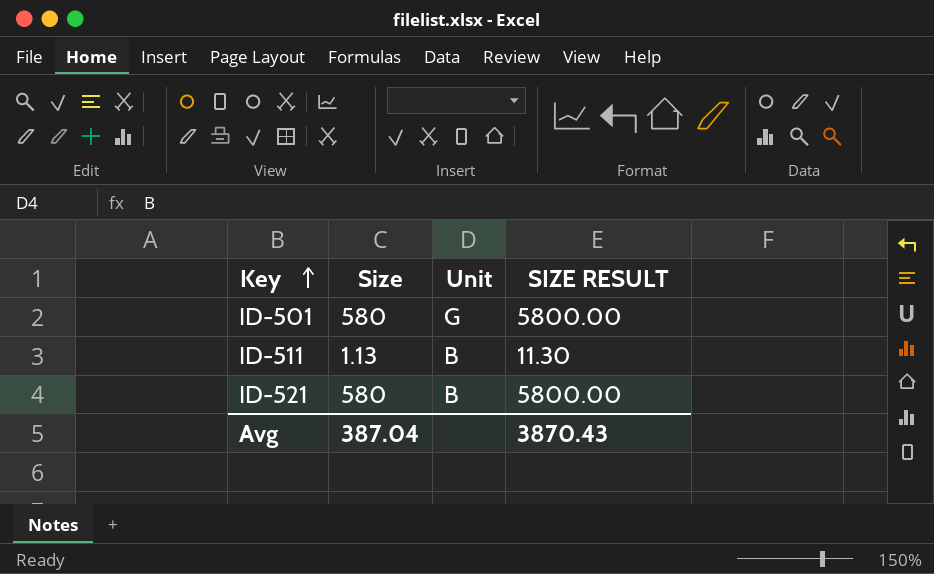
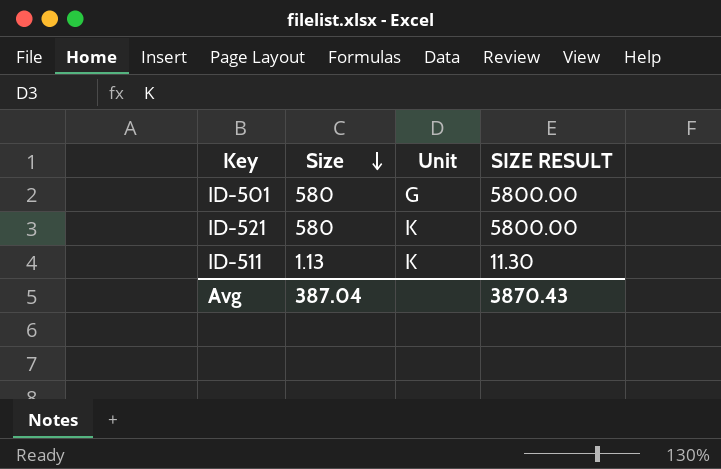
row order: Key ascending -> Size descending
ID-521 | Unit: B -> K
ID-511 | Unit: B -> K

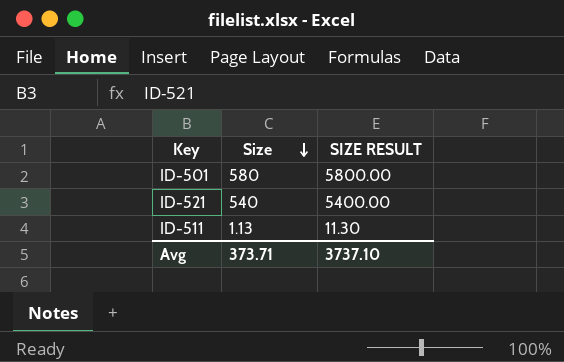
column Unit | position: 3 -> none
ID-521 | Size: 580 -> 540
ID-521 | SIZE RESULT: 5800.00 -> 5400.00
Avg | Size: 387.04 -> 373.71
Avg | SIZE RESULT: 3870.43 -> 3737.10

